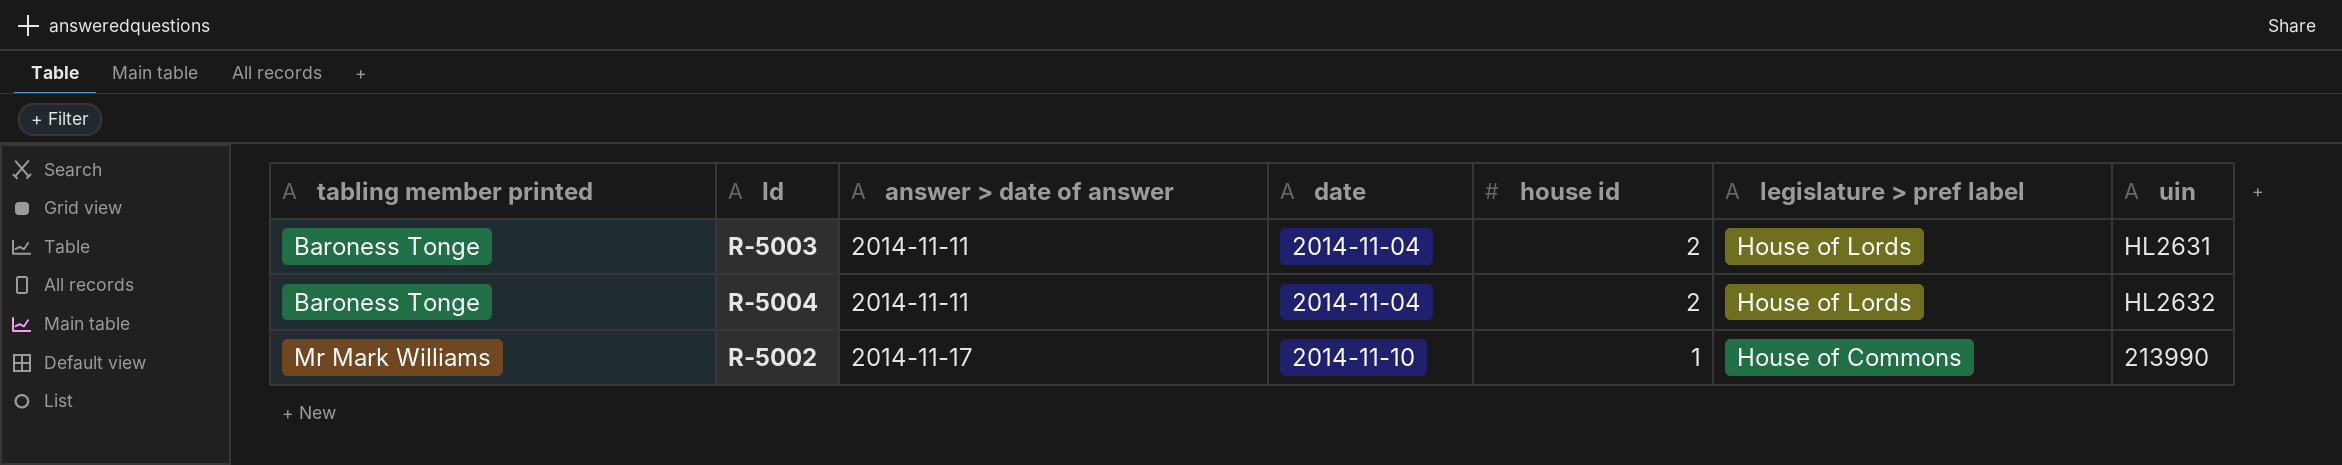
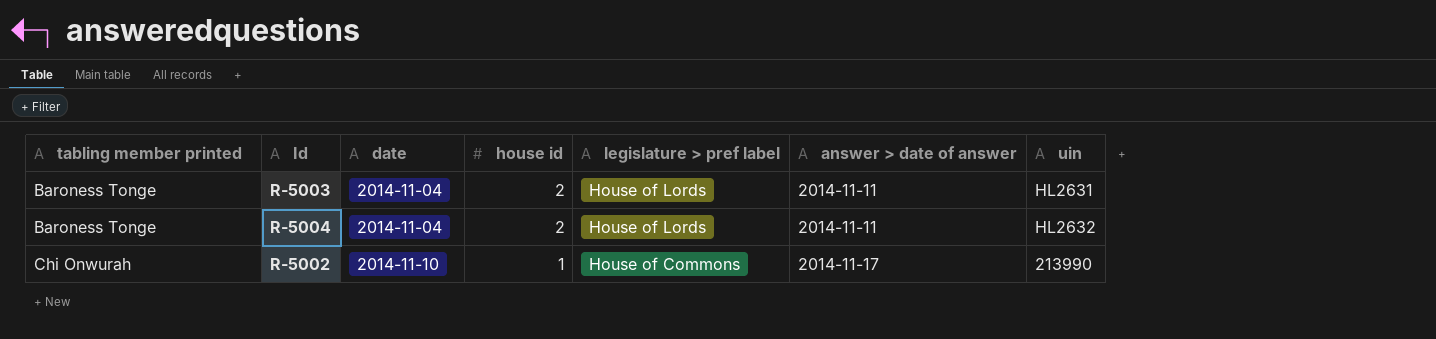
column answer > date of answer | position: 3 -> 6
R-5002 | tabling member printed: Mr Mark Williams -> Chi Onwurah

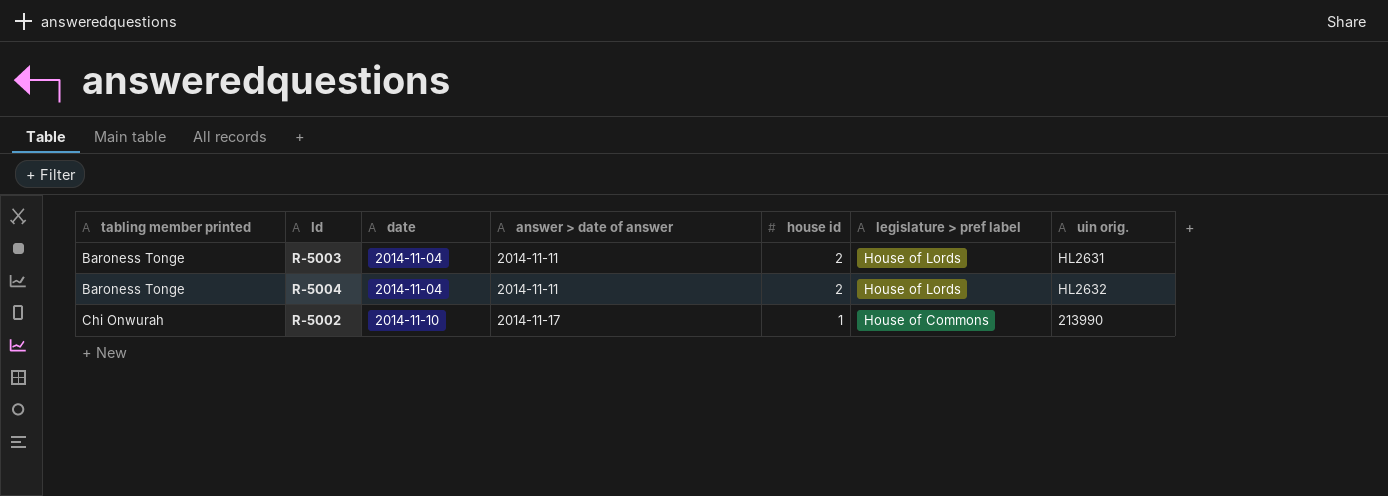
column answer > date of answer | position: 6 -> 4
column name: uin -> uin orig.

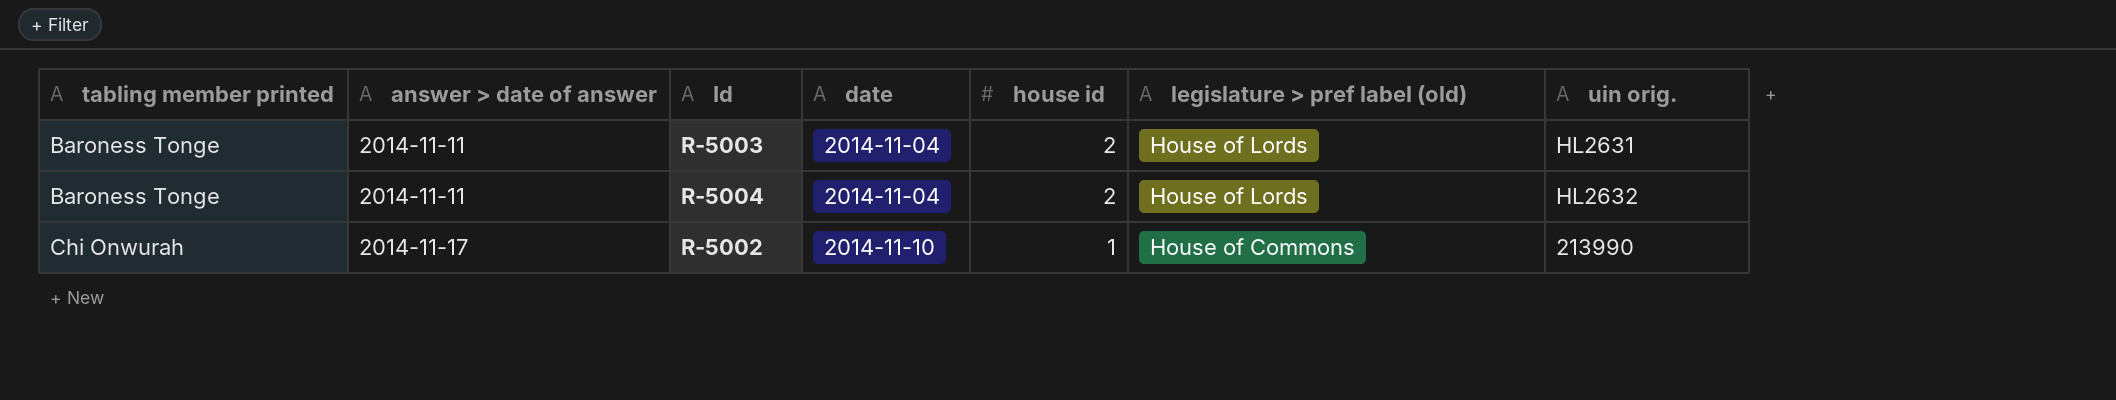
column answer > date of answer | position: 4 -> 2
column name: legislature > pref label -> legislature > pref label (old)

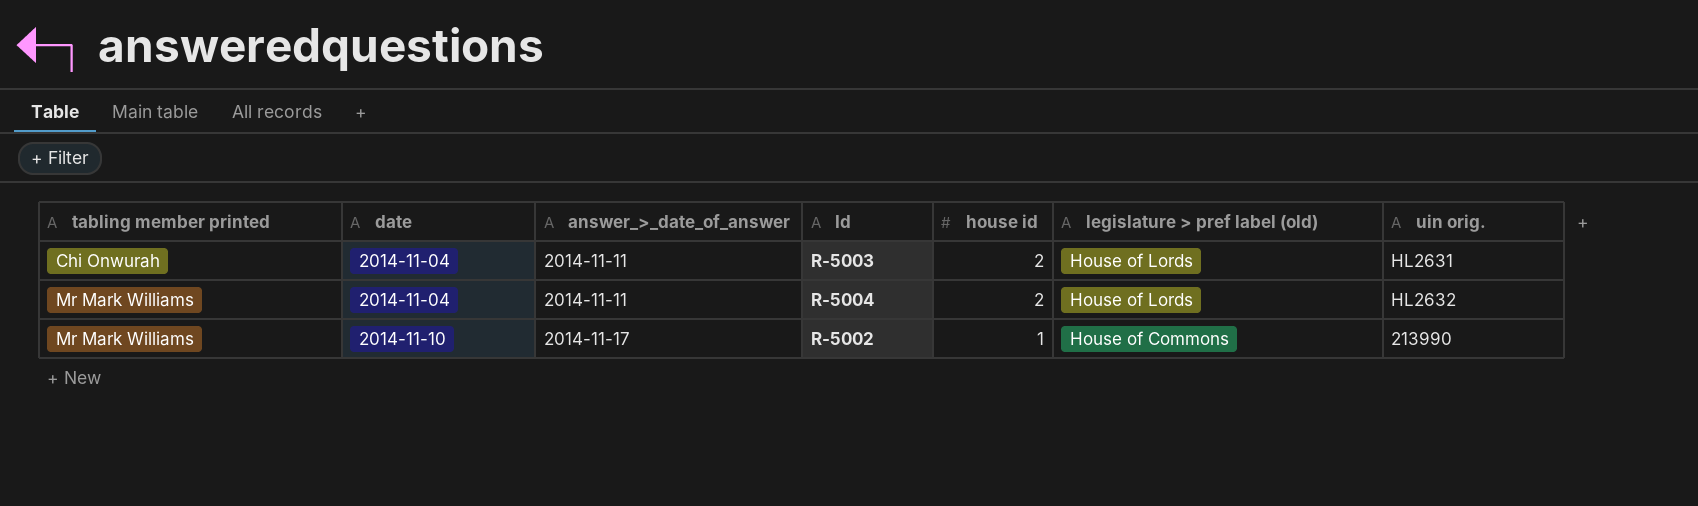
column date | position: 4 -> 2
column name: answer > date of answer -> answer_>_date_of_answer
R-5003 | tabling member printed: Baroness Tonge -> Chi Onwurah
R-5004 | tabling member printed: Baroness Tonge -> Mr Mark Williams
R-5002 | tabling member printed: Chi Onwurah -> Mr Mark Williams

